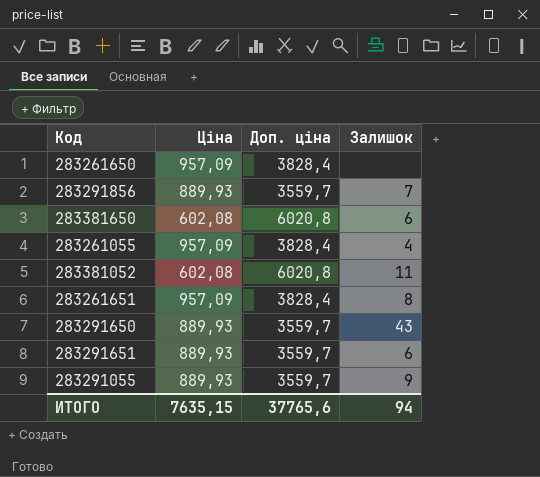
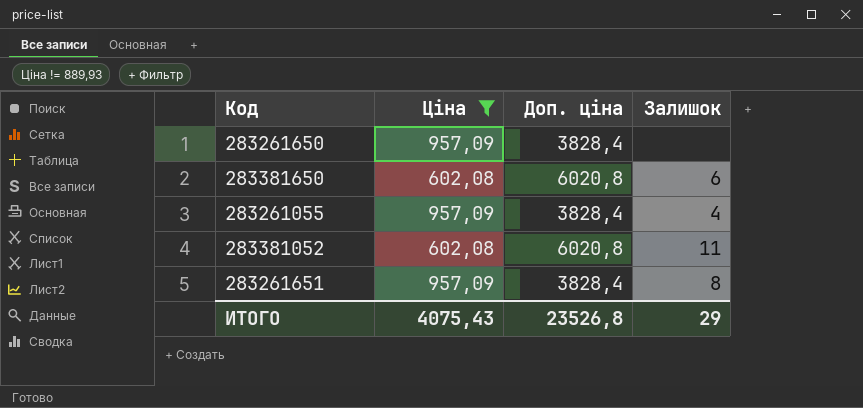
filter: none -> Ціна != 889,93
ИТОГО | Ціна: 7635,15 -> 4075,43
ИТОГО | Доп. ціна: 37765,6 -> 23526,8
ИТОГО | Залишок: 94 -> 29

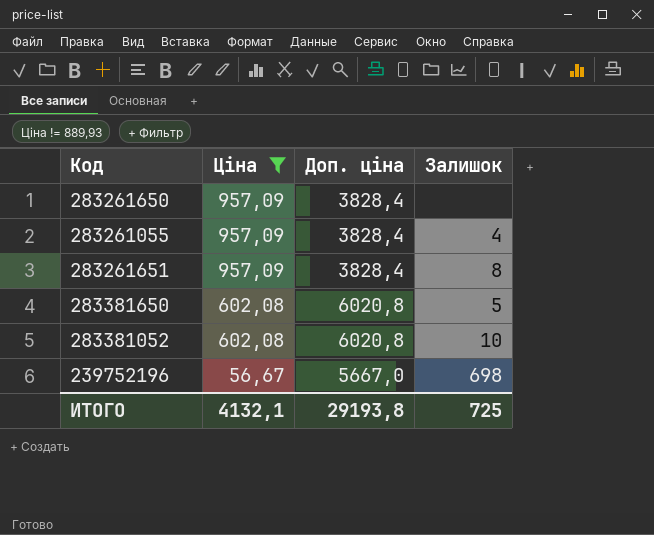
row order: none -> Ціна descending
283381650 | Залишок: 6 -> 5
283381052 | Залишок: 11 -> 10
row 239752196: none -> 56,67 | 5667,0 | 698
ИТОГО | Ціна: 4075,43 -> 4132,1
ИТОГО | Доп. ціна: 23526,8 -> 29193,8
ИТОГО | Залишок: 29 -> 725

